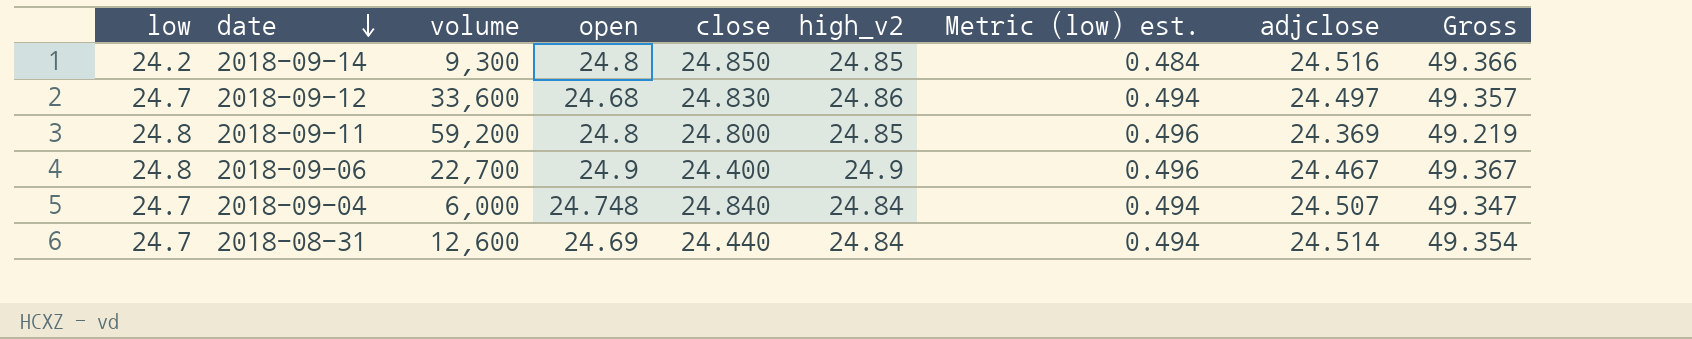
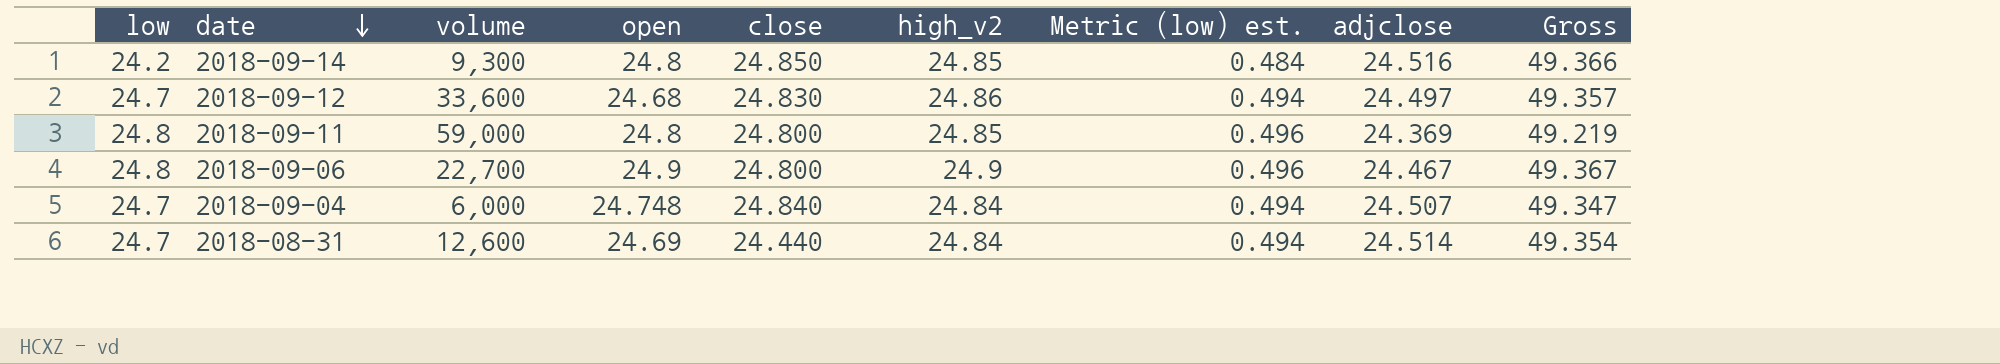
2018-09-11 | volume: 59,200 -> 59,000
2018-09-06 | close: 24.400 -> 24.800

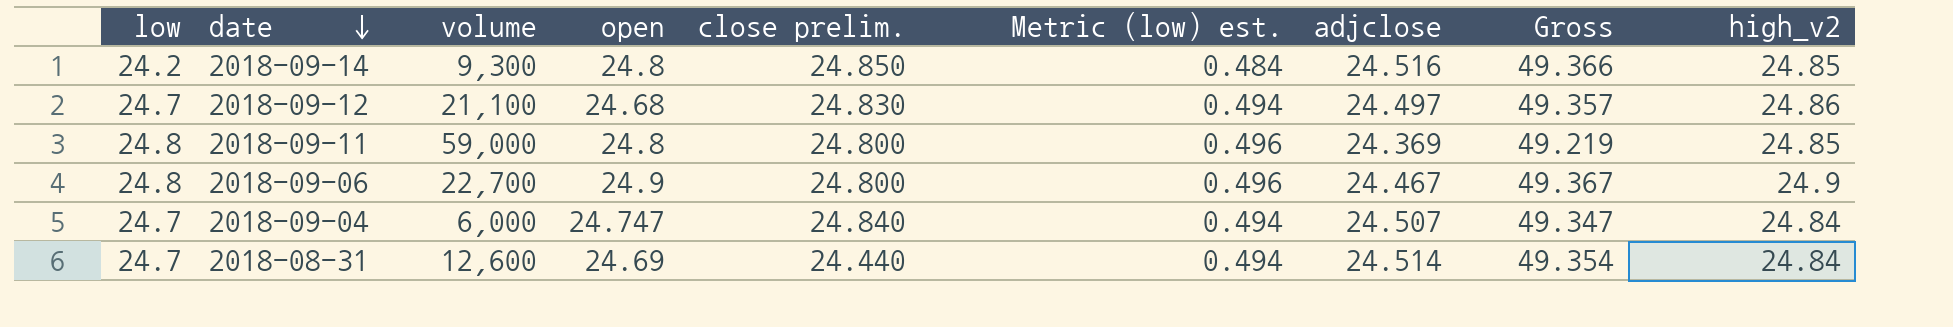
column name: close -> close prelim.
column high_v2 | position: 6 -> 9
2018-09-12 | volume: 33,600 -> 21,100
2018-09-04 | open: 24.748 -> 24.747

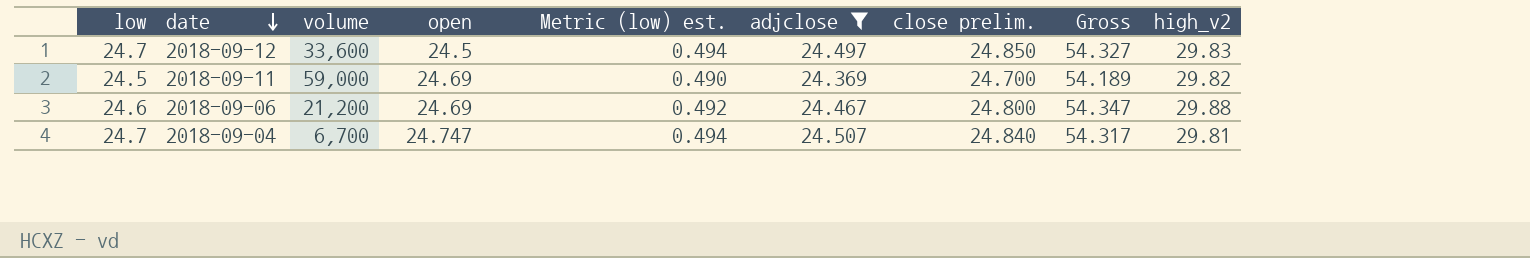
filter: none -> adjclose <= 24.507
column close prelim. | position: 5 -> 7
2018-09-12 | volume: 21,100 -> 33,600
2018-09-12 | open: 24.68 -> 24.5
2018-09-12 | close prelim.: 24.830 -> 24.850
2018-09-12 | Gross: 49.357 -> 54.327
2018-09-12 | high_v2: 24.86 -> 29.83
2018-09-11 | low: 24.8 -> 24.5
2018-09-11 | open: 24.8 -> 24.69
2018-09-11 | Metric (low) est.: 0.496 -> 0.490
2018-09-11 | close prelim.: 24.800 -> 24.700
2018-09-11 | Gross: 49.219 -> 54.189
2018-09-11 | high_v2: 24.85 -> 29.82
2018-09-06 | low: 24.8 -> 24.6
2018-09-06 | volume: 22,700 -> 21,200
2018-09-06 | open: 24.9 -> 24.69
2018-09-06 | Metric (low) est.: 0.496 -> 0.492
2018-09-06 | Gross: 49.367 -> 54.347
2018-09-06 | high_v2: 24.9 -> 29.88
2018-09-04 | volume: 6,000 -> 6,700
2018-09-04 | Gross: 49.347 -> 54.317
2018-09-04 | high_v2: 24.84 -> 29.81

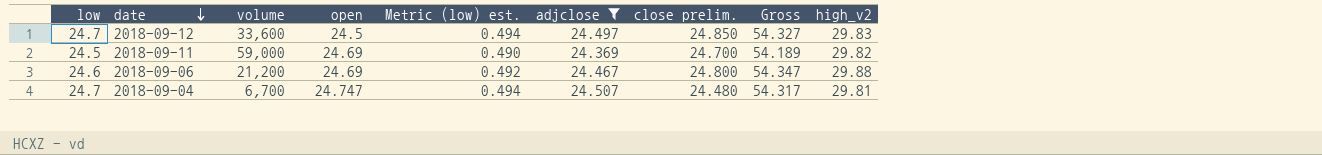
2018-09-04 | close prelim.: 24.840 -> 24.480

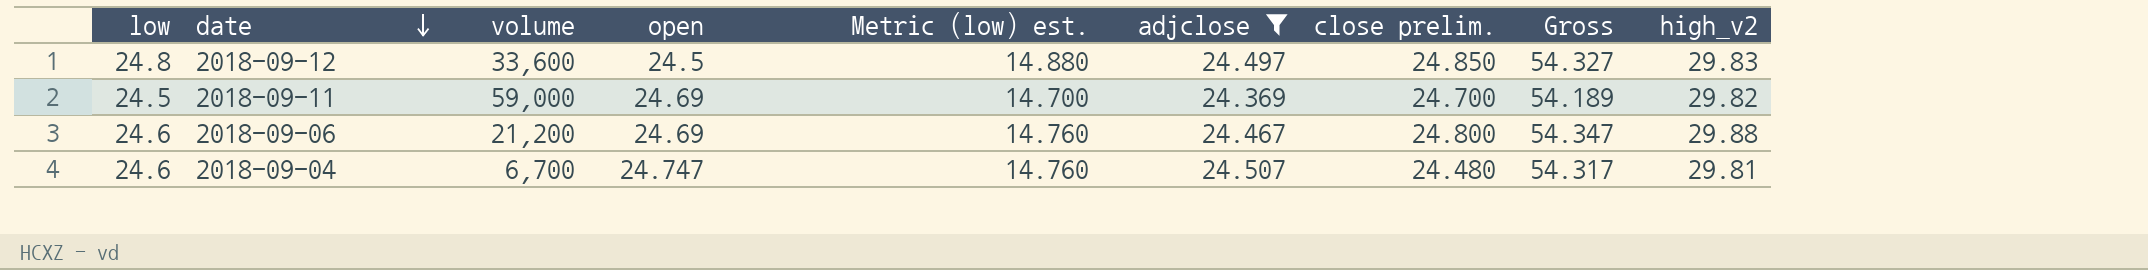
column Metric (low) est. | formula: [low] * 0.02 -> [low] * 0.6
2018-09-12 | low: 24.7 -> 24.8
2018-09-04 | low: 24.7 -> 24.6

